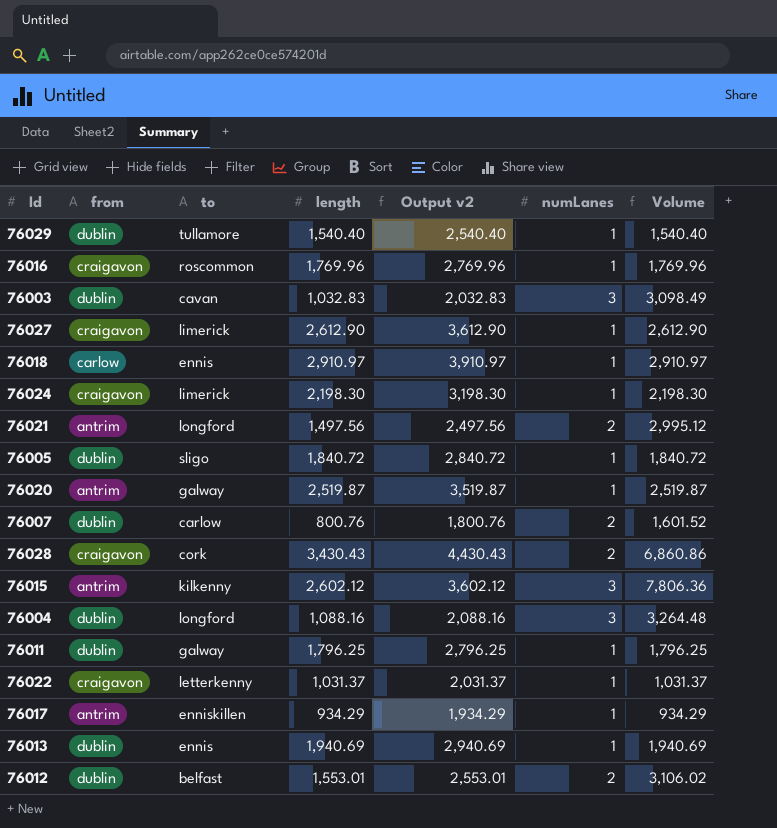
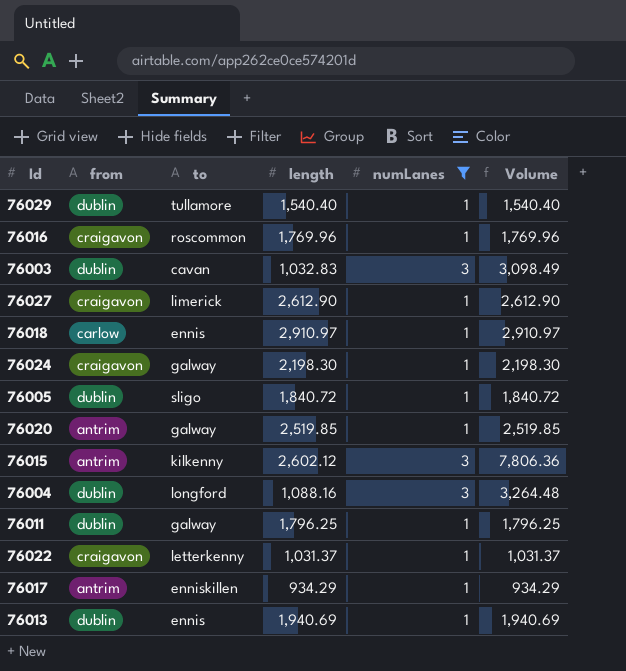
filter: none -> numLanes != 2
column Output v2 | formula: [length] + 1000 -> none
76024 | to: limerick -> galway
76020 | length: 2,519.87 -> 2,519.85
76020 | Volume: 2,519.87 -> 2,519.85

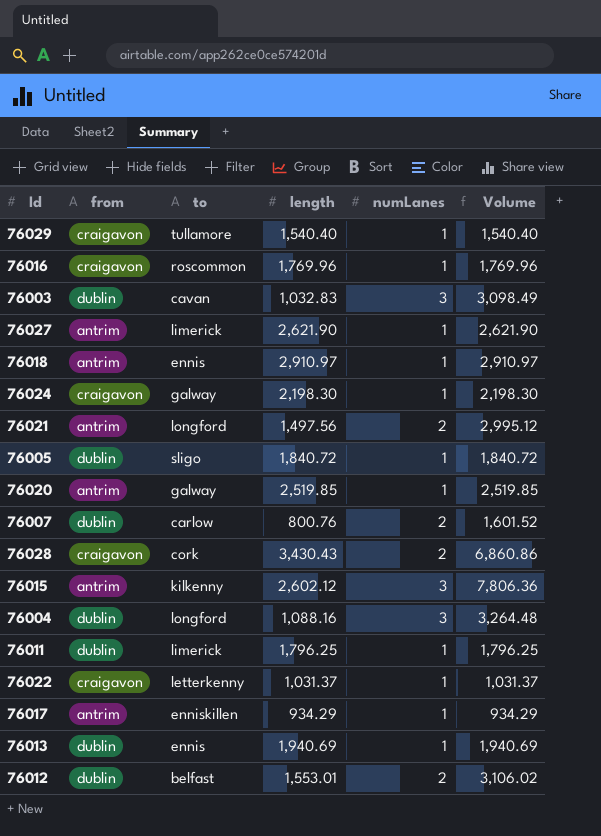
filter: numLanes != 2 -> none
76029 | from: dublin -> craigavon
76027 | from: craigavon -> antrim
76027 | length: 2,612.90 -> 2,621.90
76027 | Volume: 2,612.90 -> 2,621.90
76018 | from: carlow -> antrim
76011 | to: galway -> limerick

